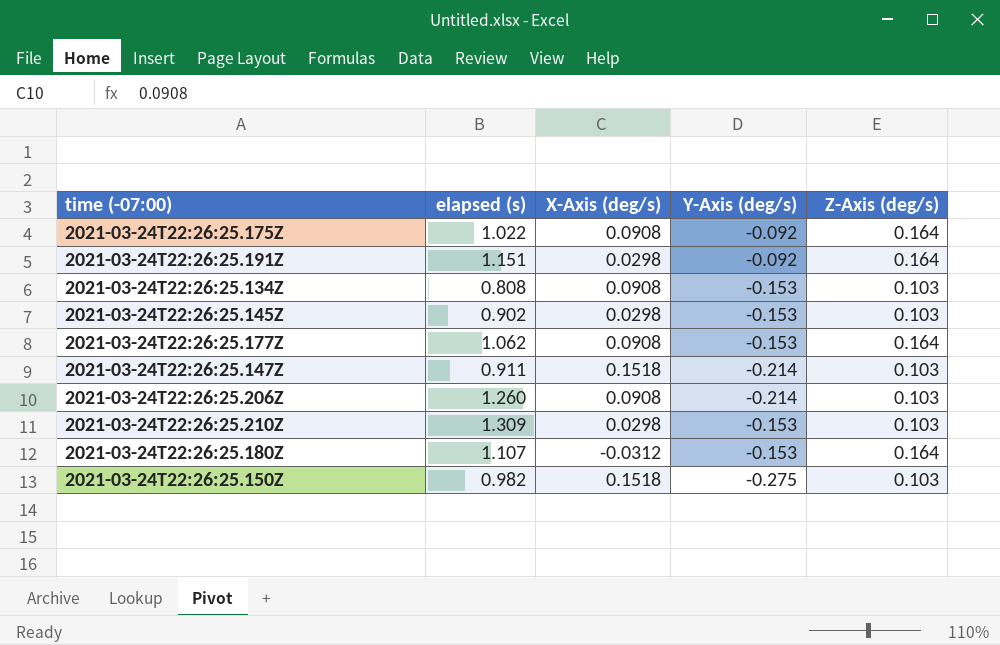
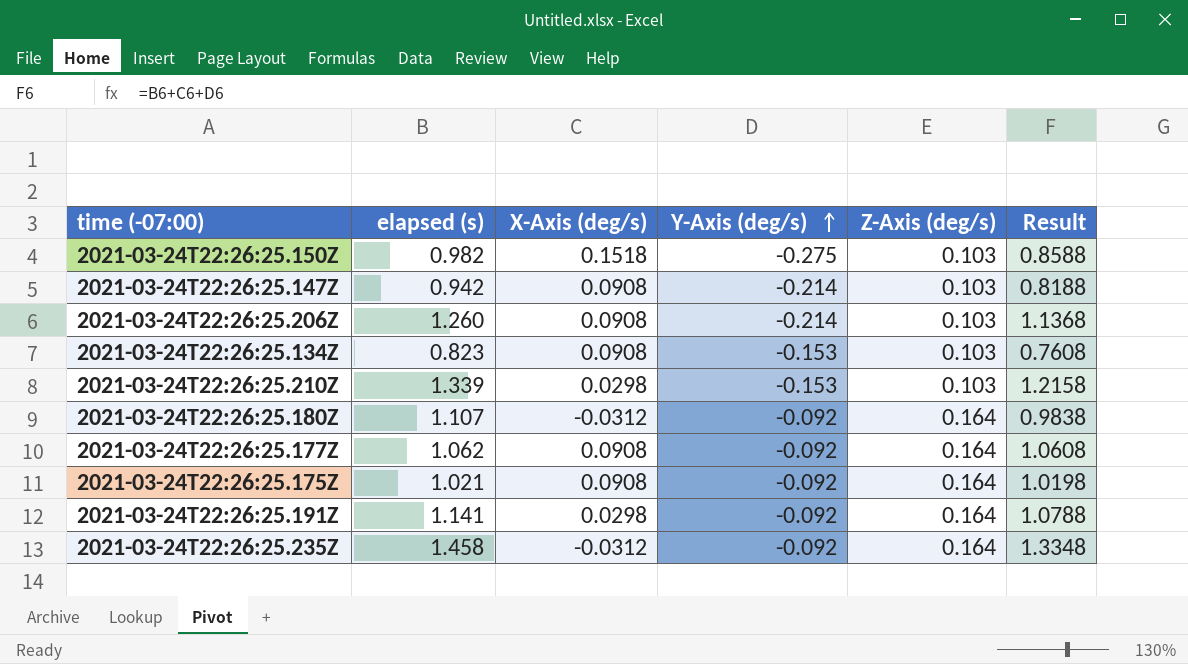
row order: none -> Y-Axis (deg/s) ascending
column Result | formula: none -> [elapsed (s)] + [X-Axis (deg/s)] + [Y-Axis (deg/s)]
row 2021-03-24T22:26:25.145Z: 0.902 | 0.0298 | -0.153 | 0.103 -> none
2021-03-24T22:26:25.147Z | elapsed (s): 0.911 -> 0.942
2021-03-24T22:26:25.147Z | X-Axis (deg/s): 0.1518 -> 0.0908
2021-03-24T22:26:25.134Z | elapsed (s): 0.808 -> 0.823
2021-03-24T22:26:25.210Z | elapsed (s): 1.309 -> 1.339
2021-03-24T22:26:25.180Z | Y-Axis (deg/s): -0.153 -> -0.092
2021-03-24T22:26:25.177Z | Y-Axis (deg/s): -0.153 -> -0.092
2021-03-24T22:26:25.175Z | elapsed (s): 1.022 -> 1.021
2021-03-24T22:26:25.191Z | elapsed (s): 1.151 -> 1.141
row 2021-03-24T22:26:25.235Z: none -> 1.458 | -0.0312 | -0.092 | 0.164 | 1.3348

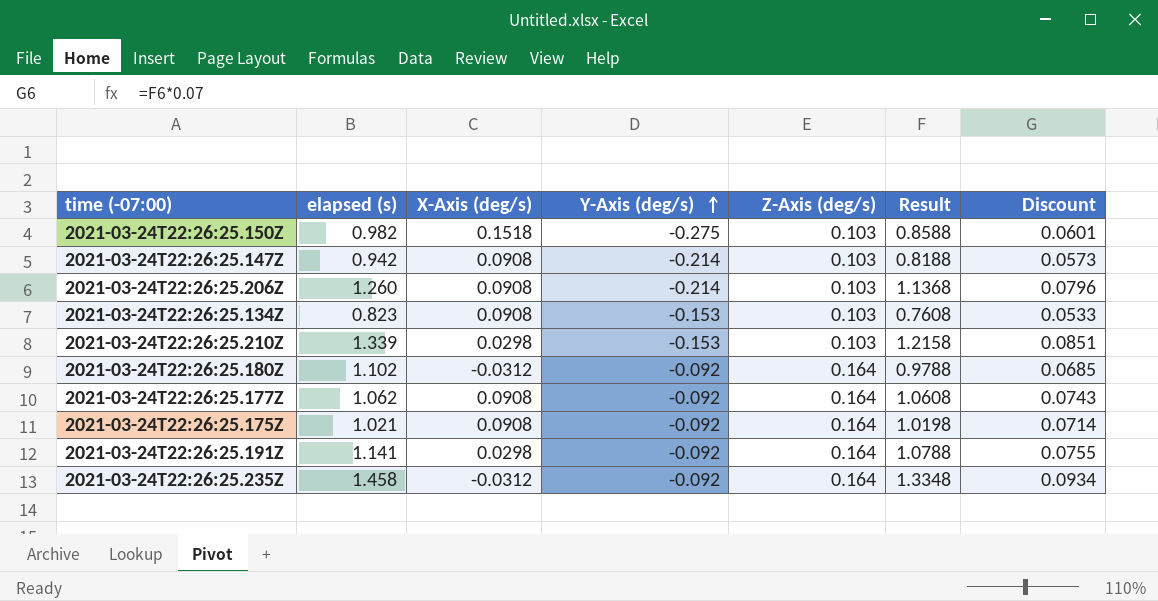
column Discount | formula: none -> [Result] * 0.07
2021-03-24T22:26:25.180Z | elapsed (s): 1.107 -> 1.102
2021-03-24T22:26:25.180Z | Result: 0.9838 -> 0.9788

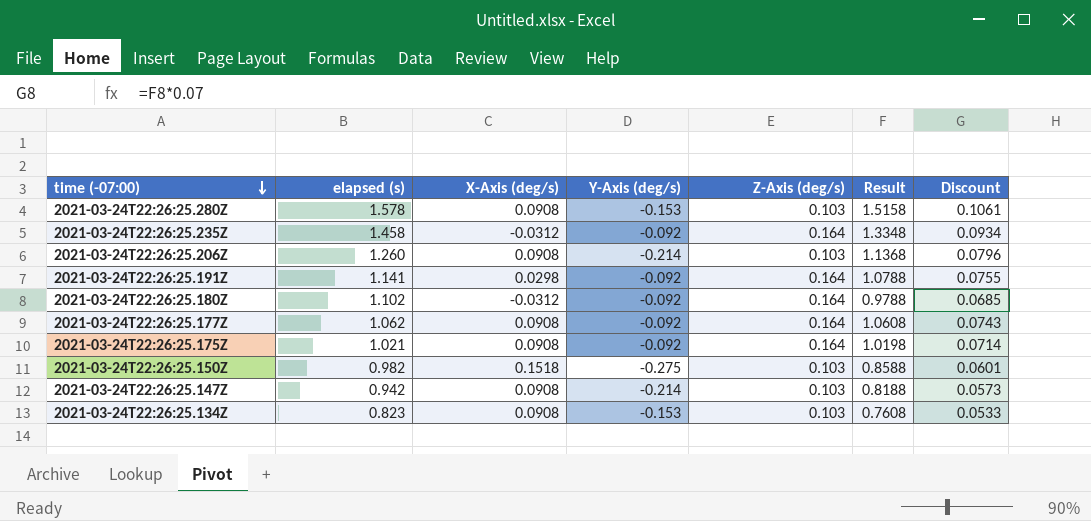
row order: Y-Axis (deg/s) ascending -> time (-07:00) descending
row 2021-03-24T22:26:25.210Z: 1.339 | 0.0298 | -0.153 | 0.103 | 1.2158 | 0.0851 -> none
row 2021-03-24T22:26:25.280Z: none -> 1.578 | 0.0908 | -0.153 | 0.103 | 1.5158 | 0.1061

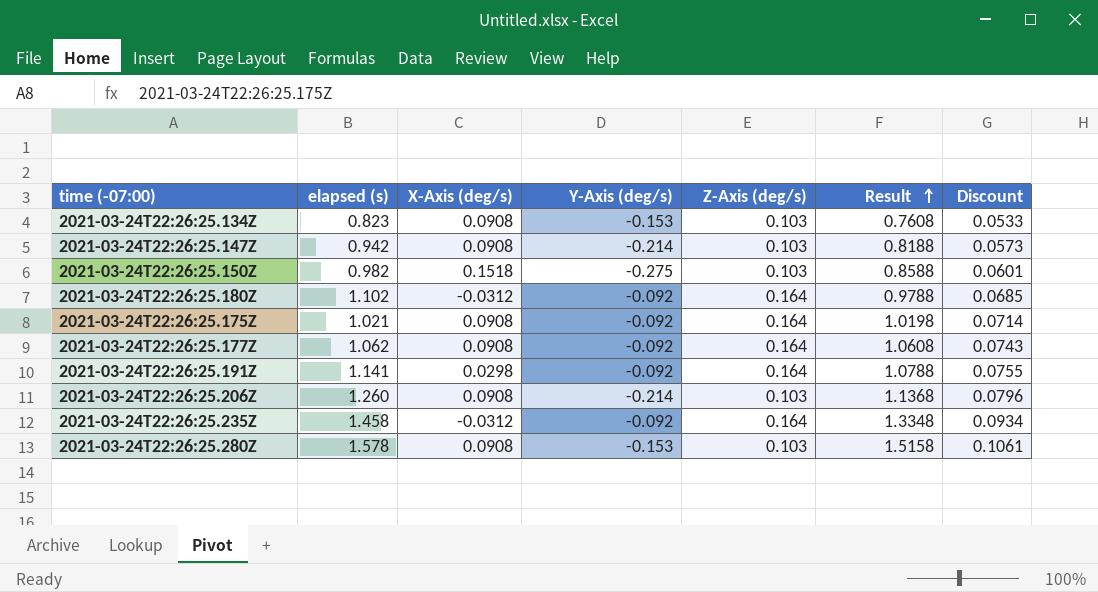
row order: time (-07:00) descending -> Result ascending

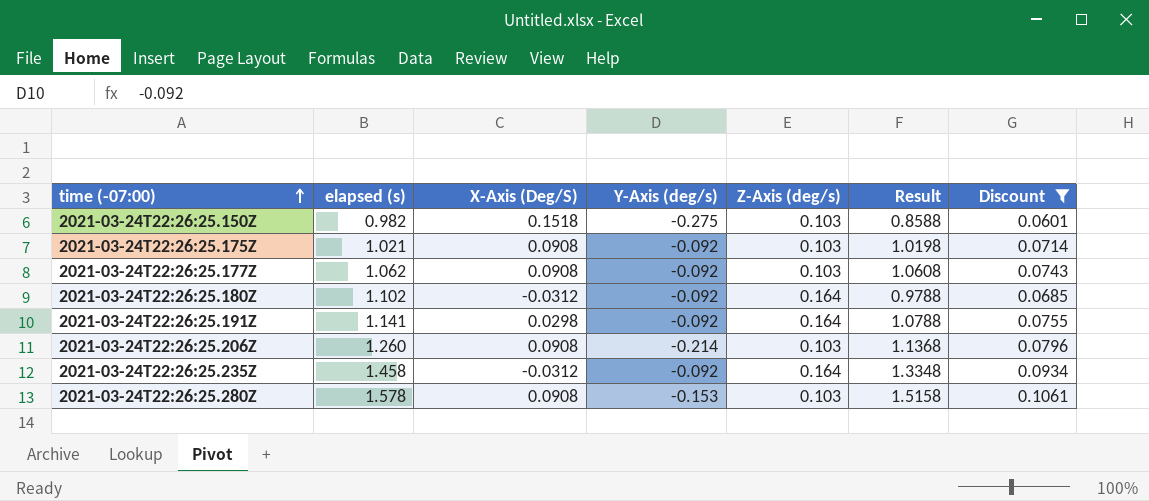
filter: none -> Discount >= 0.0601
row order: Result ascending -> time (-07:00) ascending
column name: X-Axis (deg/s) -> X-Axis (Deg/S)
2021-03-24T22:26:25.175Z | Z-Axis (deg/s): 0.164 -> 0.103
2021-03-24T22:26:25.177Z | Z-Axis (deg/s): 0.164 -> 0.103

